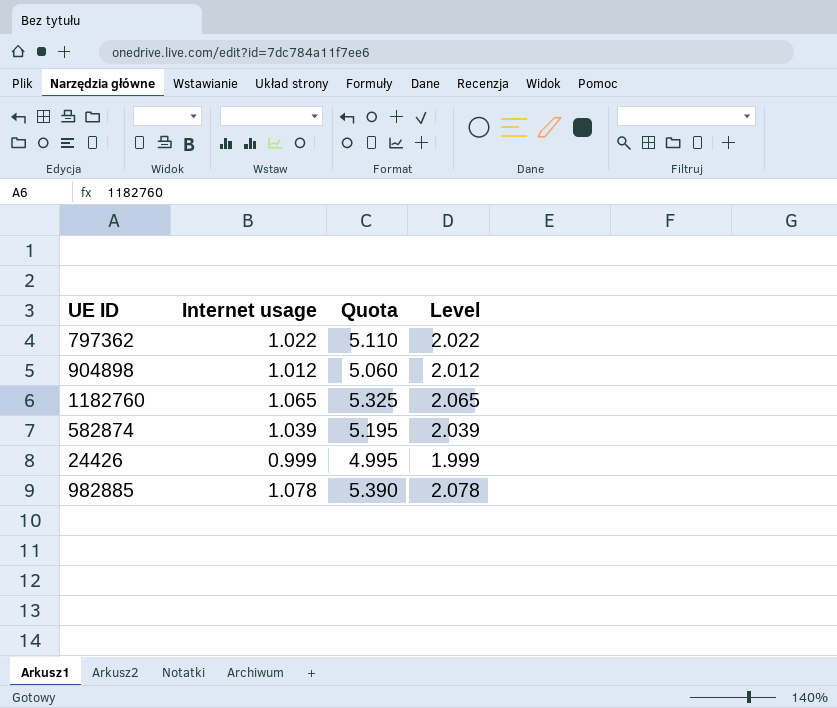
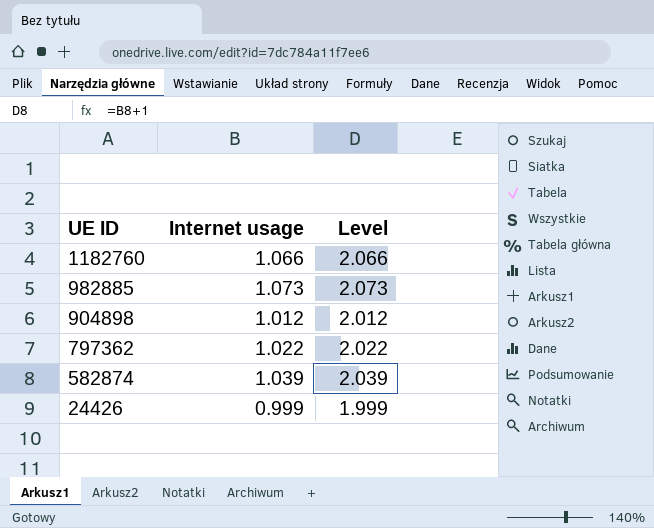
row order: none -> UE ID descending
column Quota | formula: [Internet usage] * 5 -> none
1182760 | Internet usage: 1.065 -> 1.066
1182760 | Level: 2.065 -> 2.066
982885 | Internet usage: 1.078 -> 1.073
982885 | Level: 2.078 -> 2.073

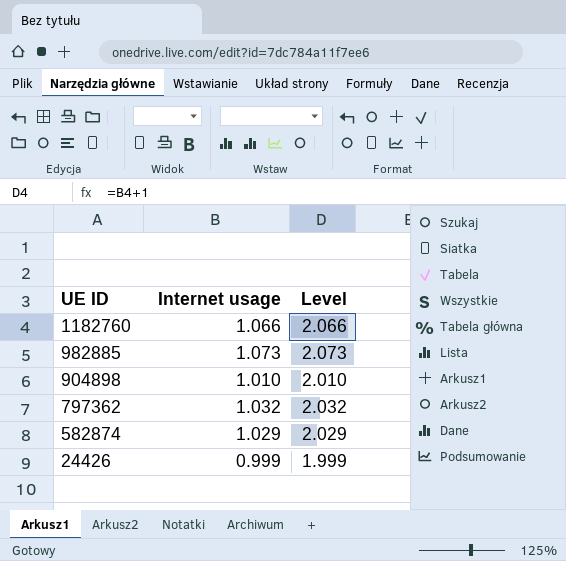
904898 | Internet usage: 1.012 -> 1.010
904898 | Level: 2.012 -> 2.010
797362 | Internet usage: 1.022 -> 1.032
797362 | Level: 2.022 -> 2.032
582874 | Internet usage: 1.039 -> 1.029
582874 | Level: 2.039 -> 2.029

